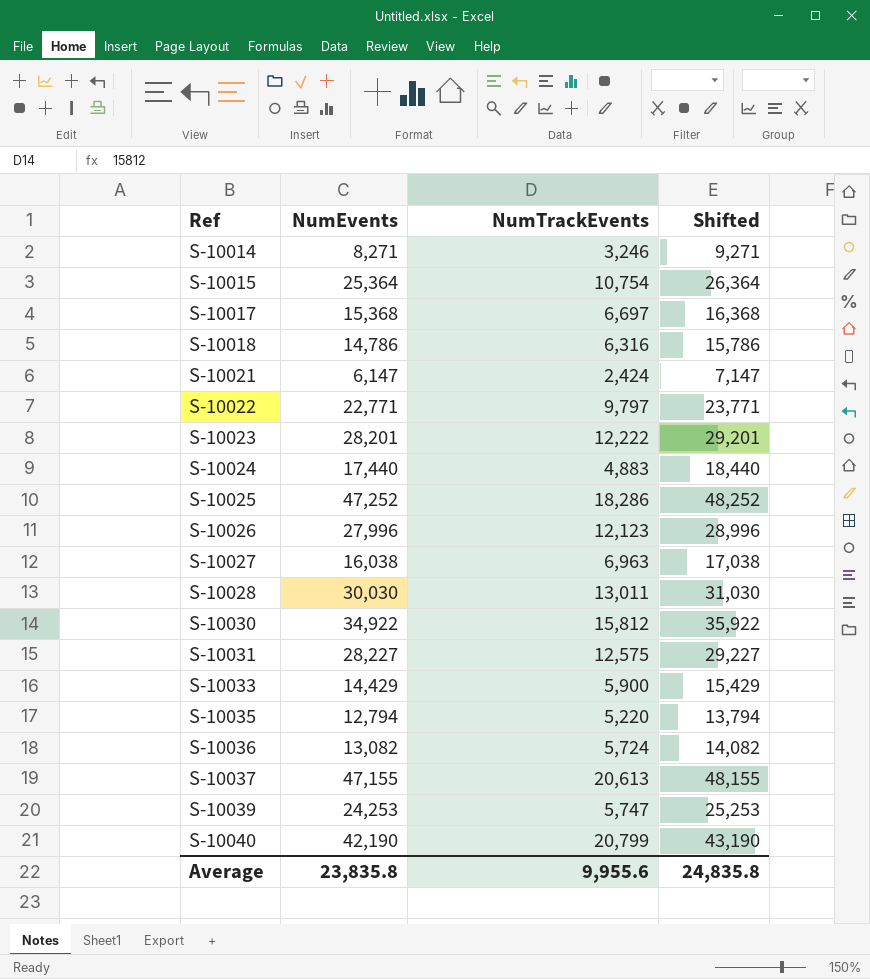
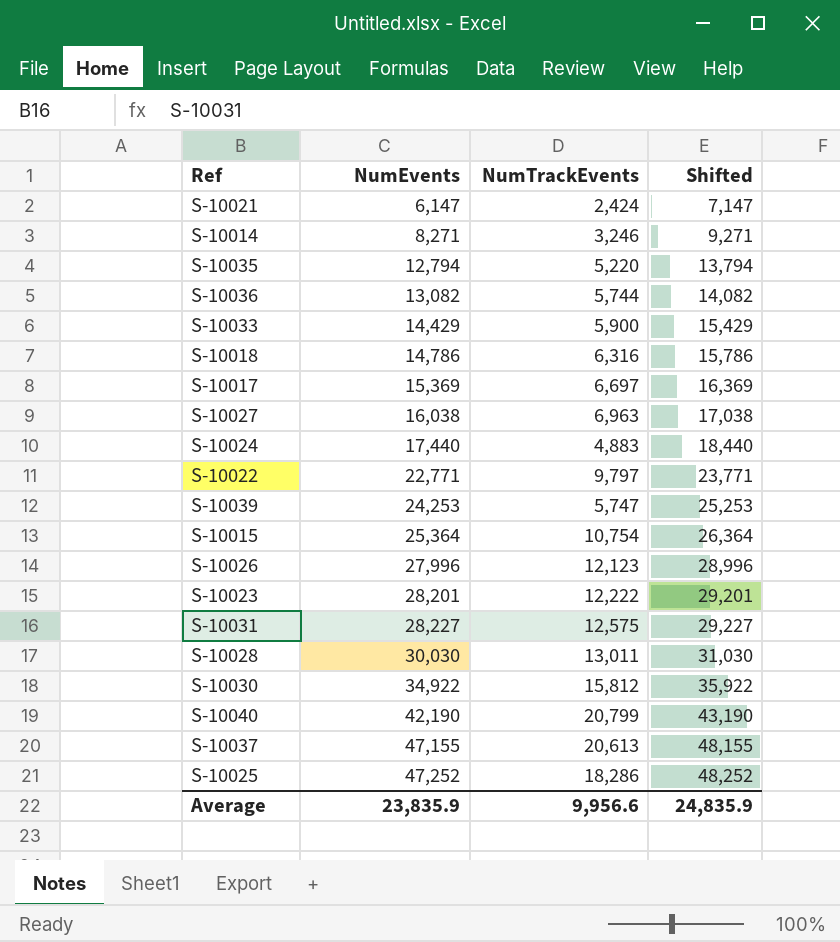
row order: Ref ascending -> NumEvents ascending
S-10036 | NumTrackEvents: 5,724 -> 5,744
S-10017 | NumEvents: 15,368 -> 15,369
S-10017 | Shifted: 16,368 -> 16,369
Average | NumEvents: 23,835.8 -> 23,835.9
Average | NumTrackEvents: 9,955.6 -> 9,956.6
Average | Shifted: 24,835.8 -> 24,835.9

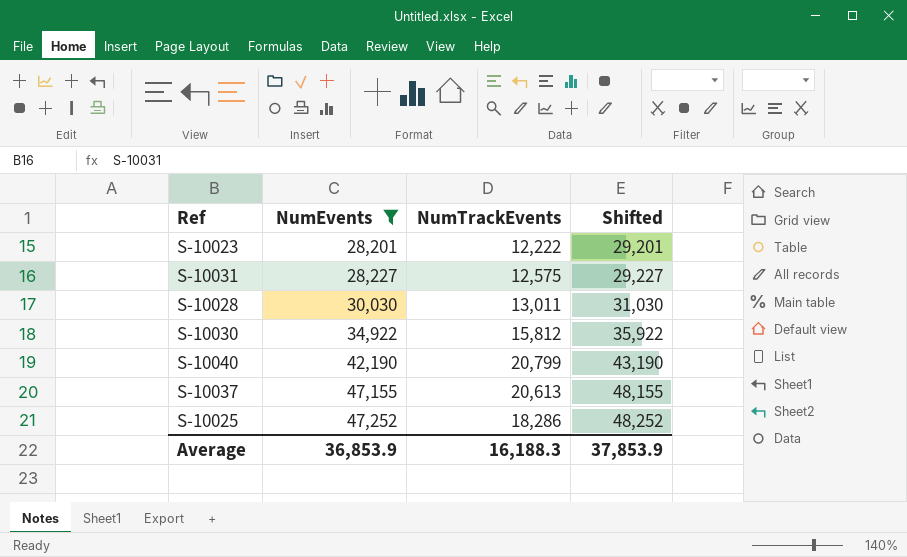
filter: none -> NumEvents >= 28,201
Average | NumEvents: 23,835.9 -> 36,853.9
Average | NumTrackEvents: 9,956.6 -> 16,188.3
Average | Shifted: 24,835.9 -> 37,853.9

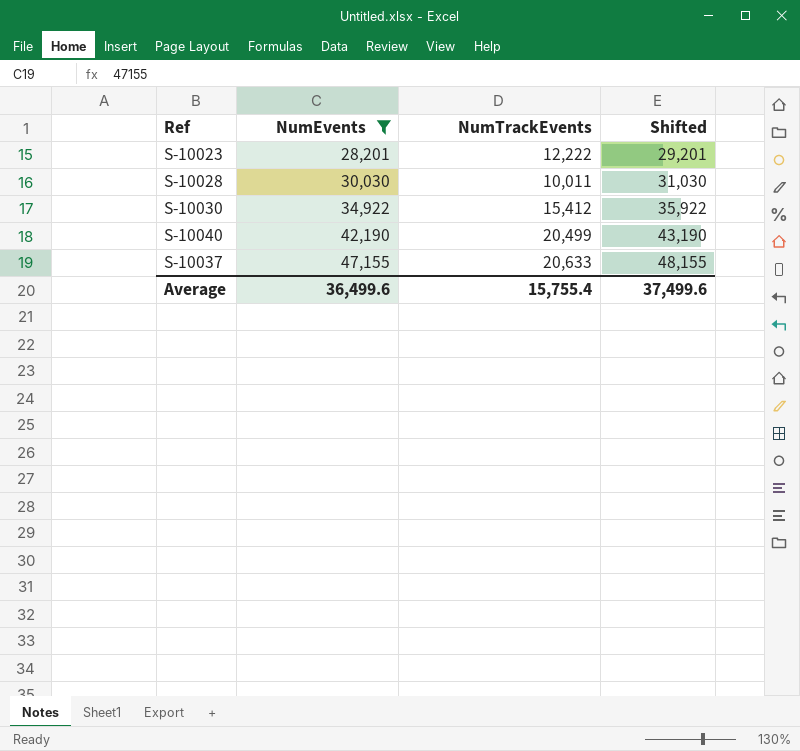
row S-10031: 28,227 | 12,575 | 29,227 -> none
row S-10025: 47,252 | 18,286 | 48,252 -> none
S-10028 | NumTrackEvents: 13,011 -> 10,011
S-10030 | NumTrackEvents: 15,812 -> 15,412
S-10040 | NumTrackEvents: 20,799 -> 20,499
S-10037 | NumTrackEvents: 20,613 -> 20,633
Average | NumEvents: 36,853.9 -> 36,499.6
Average | NumTrackEvents: 16,188.3 -> 15,755.4
Average | Shifted: 37,853.9 -> 37,499.6

